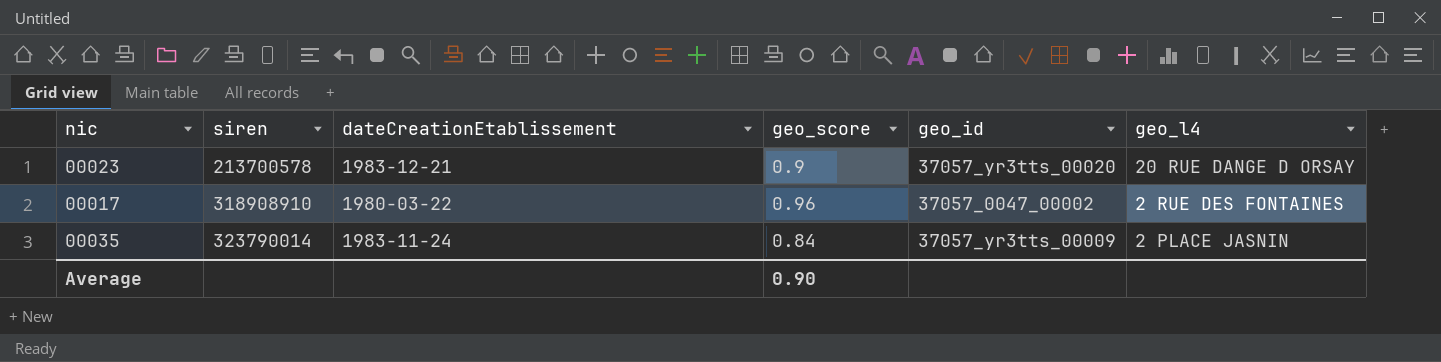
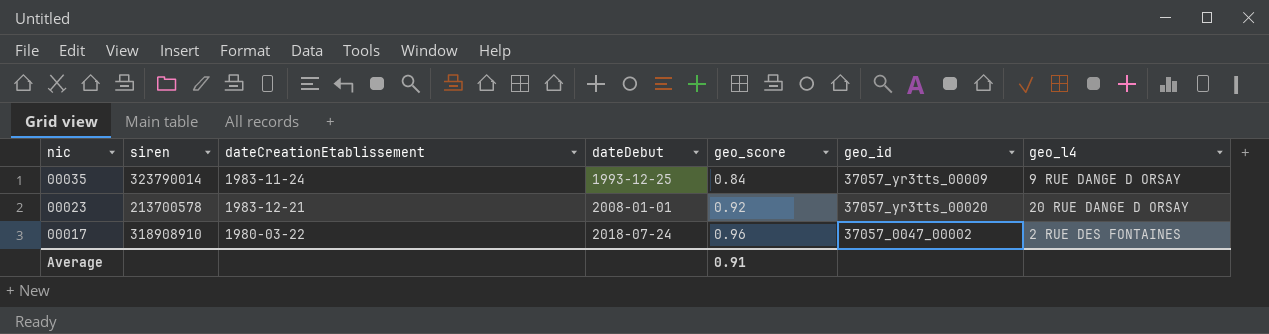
row order: siren ascending -> nic descending
column dateDebut | position: none -> 4
00035 | geo_l4: 2 PLACE JASNIN -> 9 RUE DANGE D ORSAY
00023 | geo_score: 0.9 -> 0.92
Average | geo_score: 0.90 -> 0.91

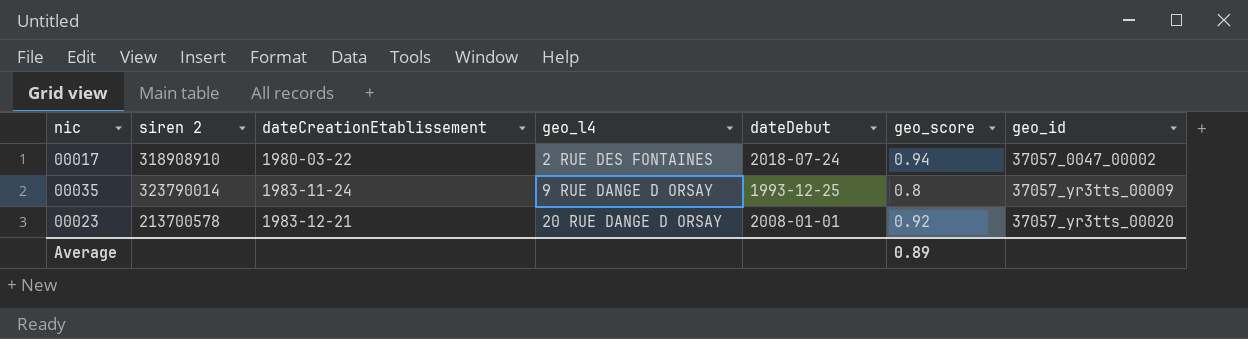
row order: nic descending -> dateCreationEtablissement ascending
column name: siren -> siren 2
column geo_l4 | position: 7 -> 4
00017 | geo_score: 0.96 -> 0.94
00035 | geo_score: 0.84 -> 0.8
Average | geo_score: 0.91 -> 0.89

